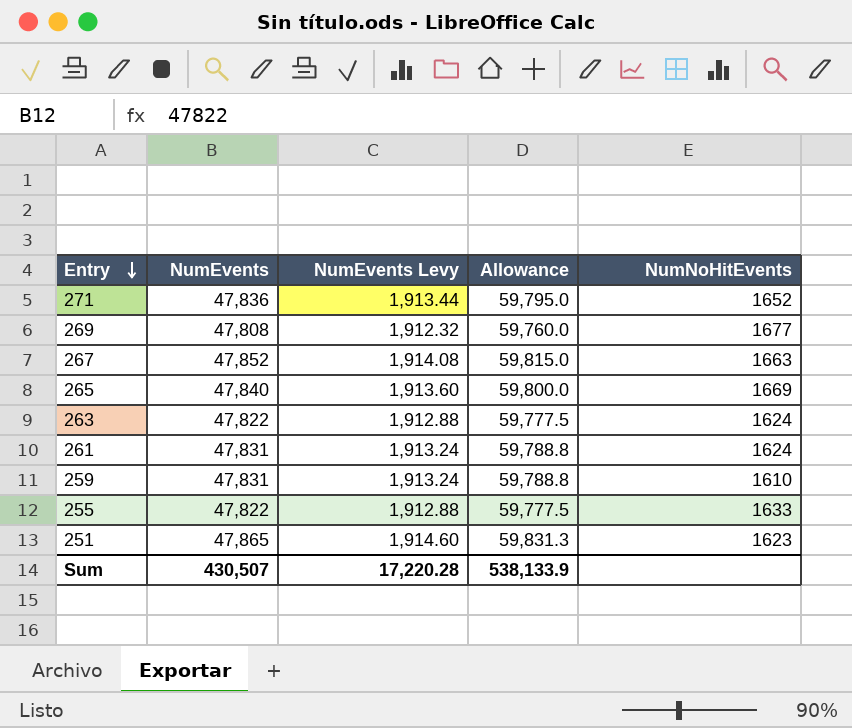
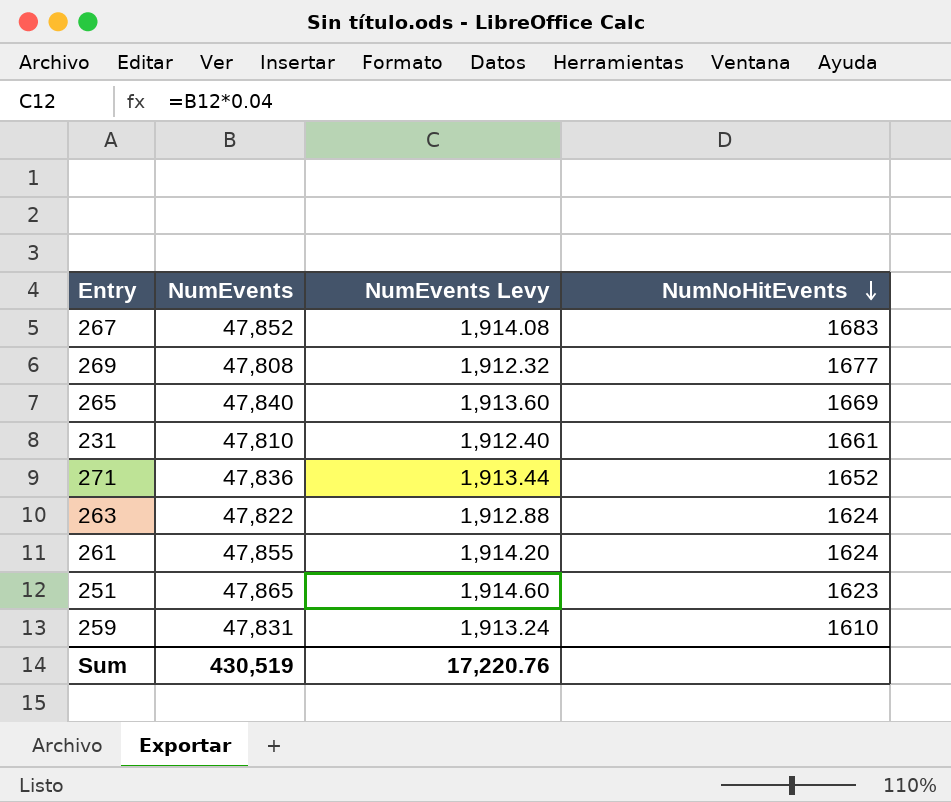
row order: Entry descending -> NumNoHitEvents descending
column Allowance | formula: [NumEvents] * 1.25 -> none
row 255: 47,822 | 1,912.88 | 59,777.5 | 1633 -> none
267 | NumNoHitEvents: 1663 -> 1683
row 231: none -> 47,810 | 1,912.40 | 1661
261 | NumEvents: 47,831 -> 47,855
261 | NumEvents Levy: 1,913.24 -> 1,914.20
Sum | NumEvents: 430,507 -> 430,519
Sum | NumEvents Levy: 17,220.28 -> 17,220.76

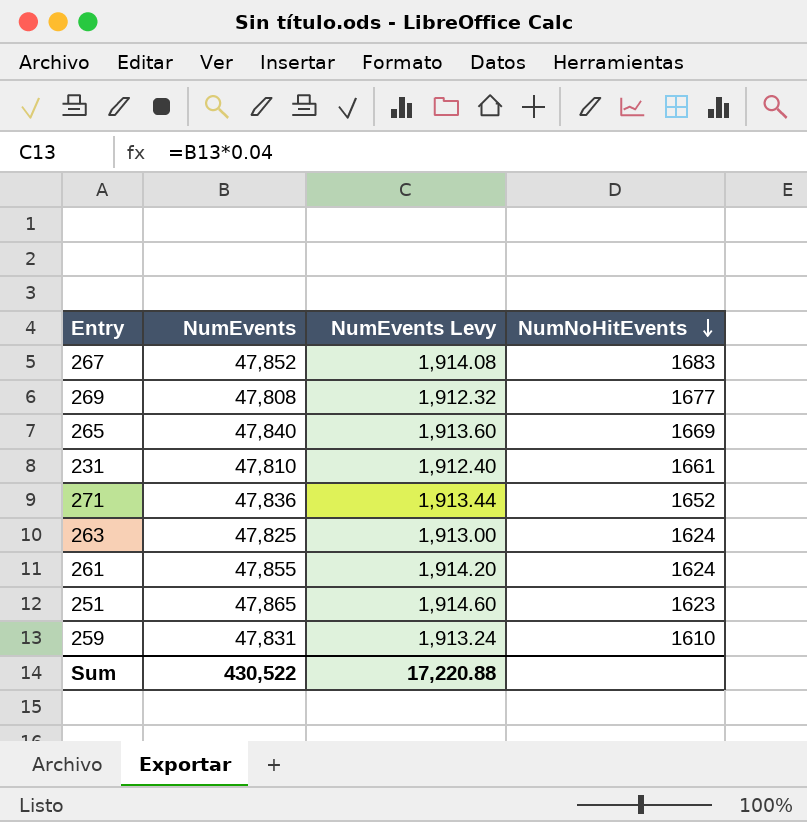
263 | NumEvents: 47,822 -> 47,825
263 | NumEvents Levy: 1,912.88 -> 1,913.00
Sum | NumEvents: 430,519 -> 430,522
Sum | NumEvents Levy: 17,220.76 -> 17,220.88

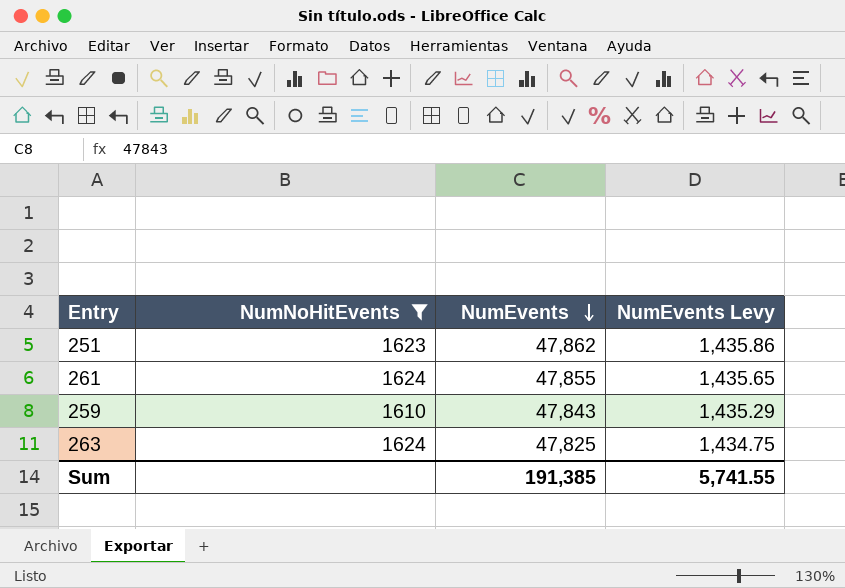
filter: none -> NumNoHitEvents <= 1624
row order: NumNoHitEvents descending -> NumEvents descending
column NumNoHitEvents | position: 4 -> 2
column NumEvents Levy | formula: [NumEvents] * 0.04 -> [NumEvents] * 0.03
251 | NumEvents: 47,865 -> 47,862
259 | NumEvents: 47,831 -> 47,843
Sum | NumEvents: 430,522 -> 191,385
Sum | NumEvents Levy: 17,220.88 -> 5,741.55

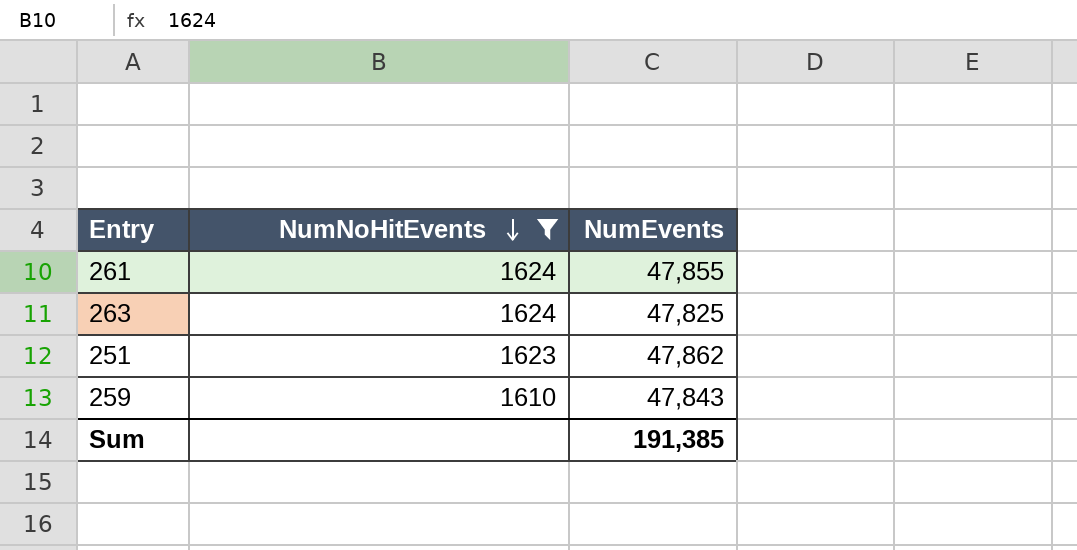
row order: NumEvents descending -> NumNoHitEvents descending
column NumEvents Levy | formula: [NumEvents] * 0.03 -> none

